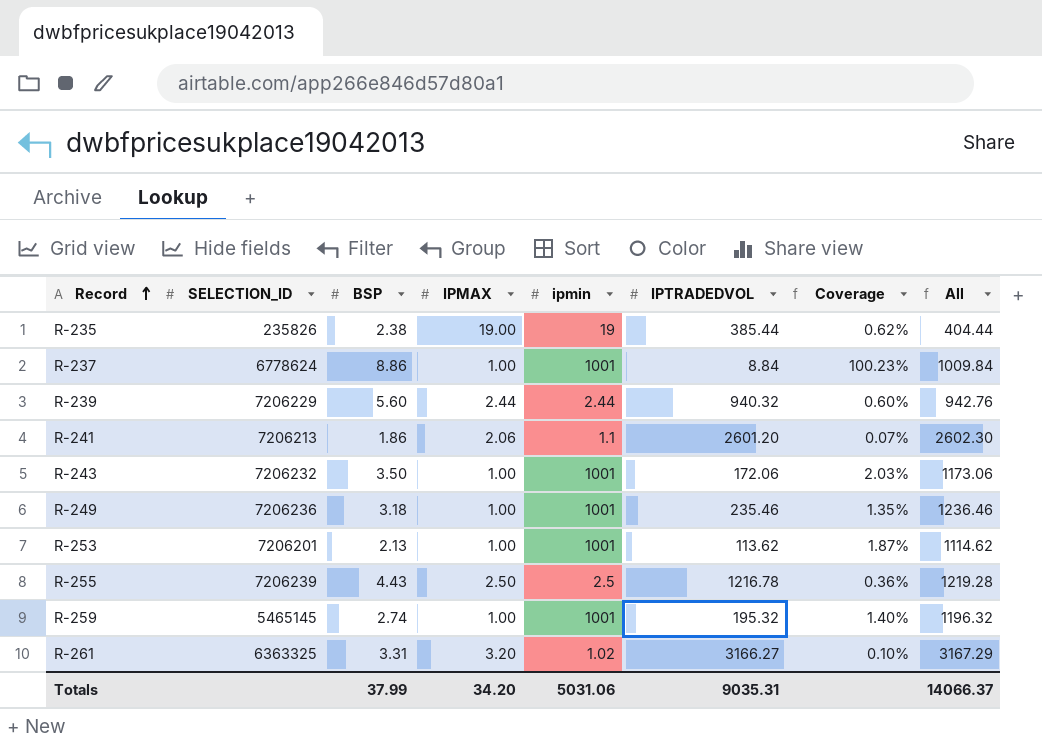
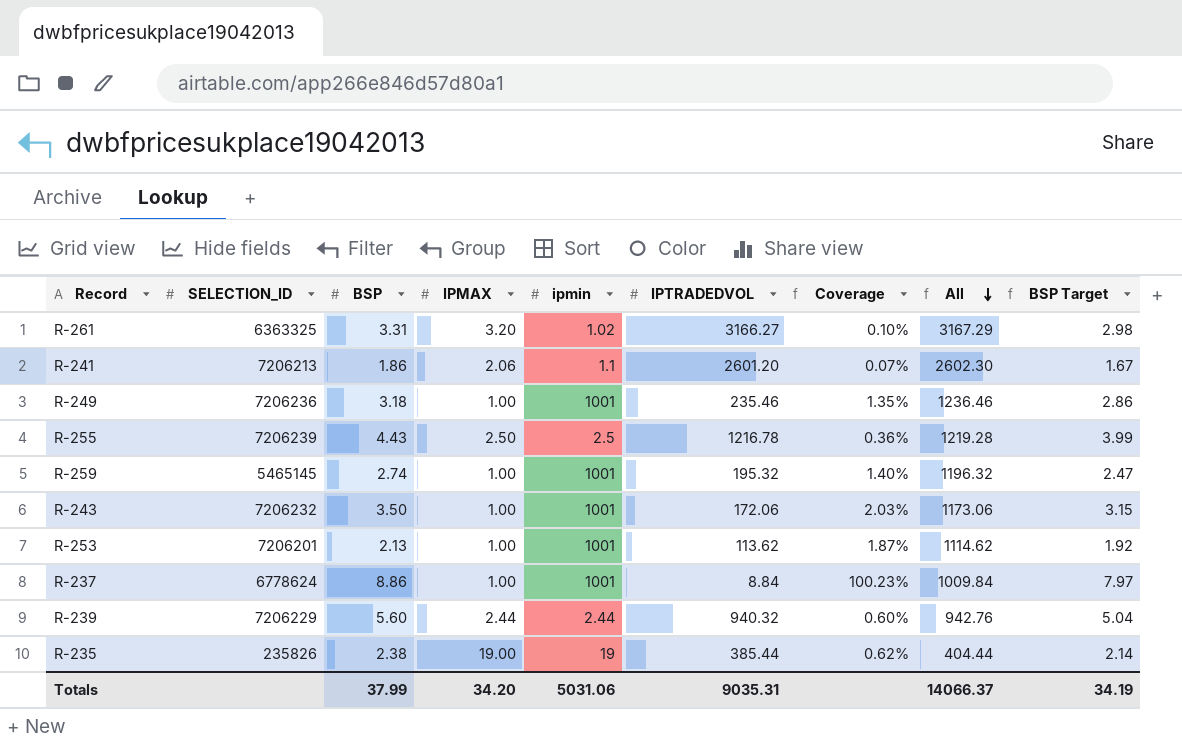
row order: Record ascending -> All descending
column BSP Target | formula: none -> [BSP] * 0.9

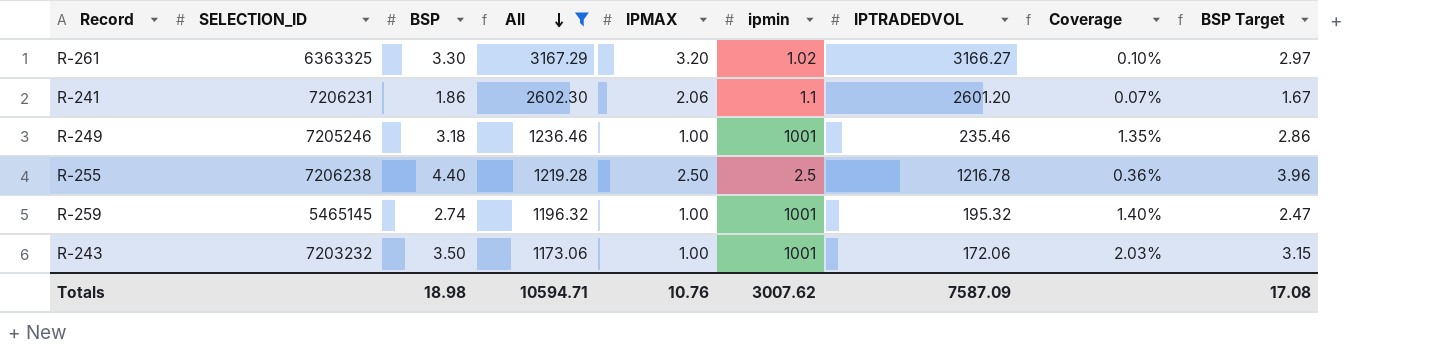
filter: none -> All >= 1173.06
column All | position: 8 -> 4
R-261 | BSP: 3.31 -> 3.30
R-261 | BSP Target: 2.98 -> 2.97
R-241 | SELECTION_ID: 7206213 -> 7206231
R-249 | SELECTION_ID: 7206236 -> 7205246
R-255 | SELECTION_ID: 7206239 -> 7206238
R-255 | BSP: 4.43 -> 4.40
R-255 | BSP Target: 3.99 -> 3.96
R-243 | SELECTION_ID: 7206232 -> 7203232
Totals | BSP: 37.99 -> 18.98
Totals | All: 14066.37 -> 10594.71
Totals | IPMAX: 34.20 -> 10.76
Totals | ipmin: 5031.06 -> 3007.62
Totals | IPTRADEDVOL: 9035.31 -> 7587.09
Totals | BSP Target: 34.19 -> 17.08

